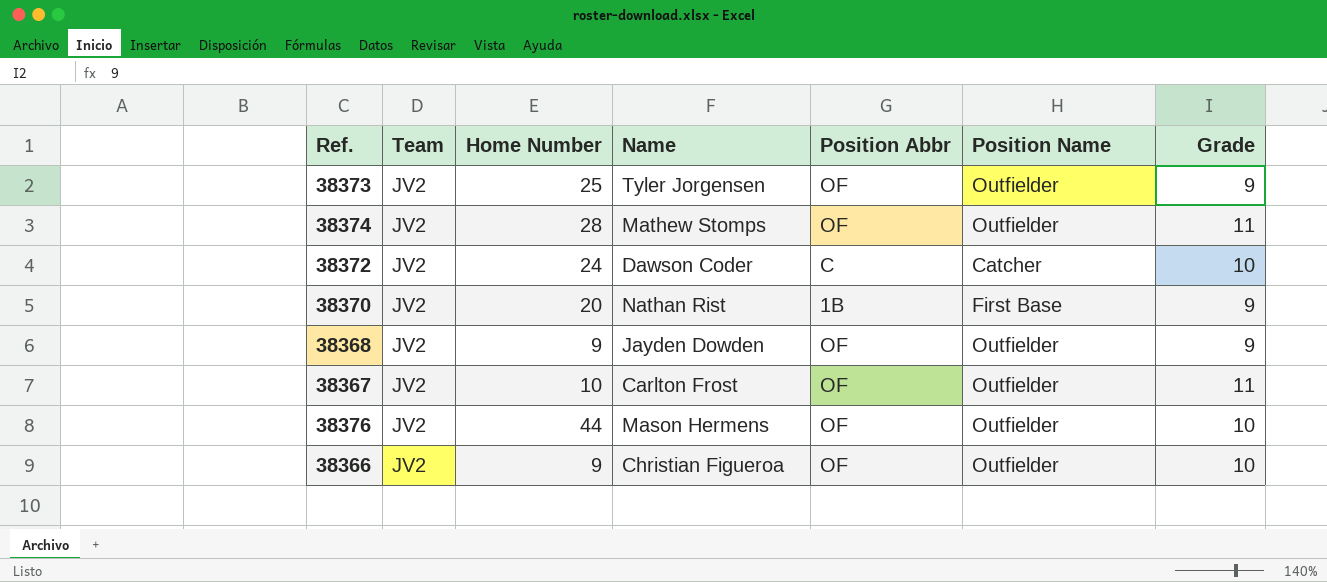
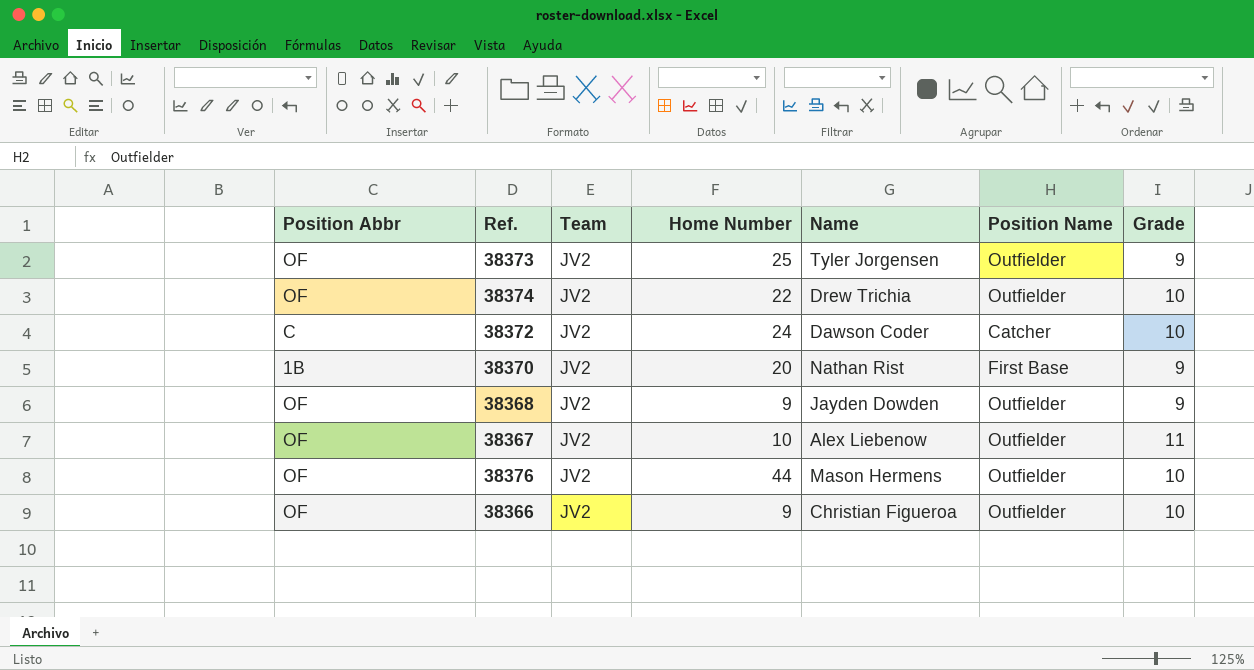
column Position Abbr | position: 5 -> 1
38374 | Home Number: 28 -> 22
38374 | Name: Mathew Stomps -> Drew Trichia
38374 | Grade: 11 -> 10
38367 | Name: Carlton Frost -> Alex Liebenow

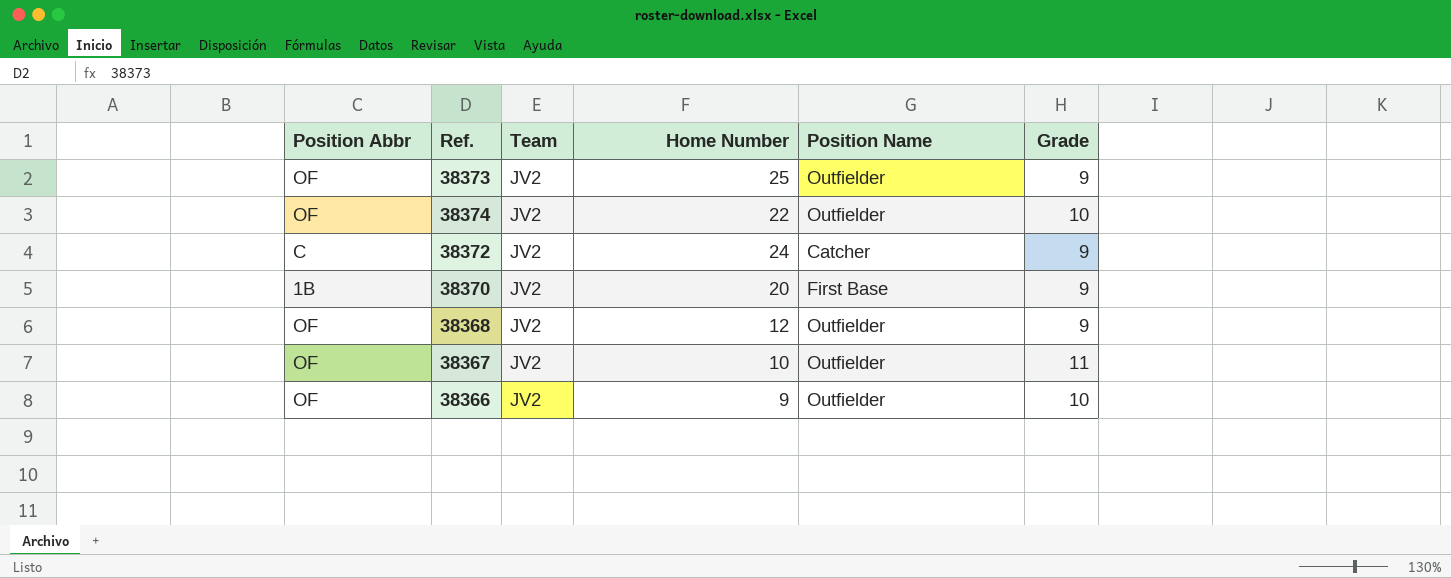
column Name | position: 5 -> none
row 38376: OF | JV2 | 44 | Mason Hermens | Outfielder | 10 -> none
38372 | Grade: 10 -> 9
38368 | Home Number: 9 -> 12

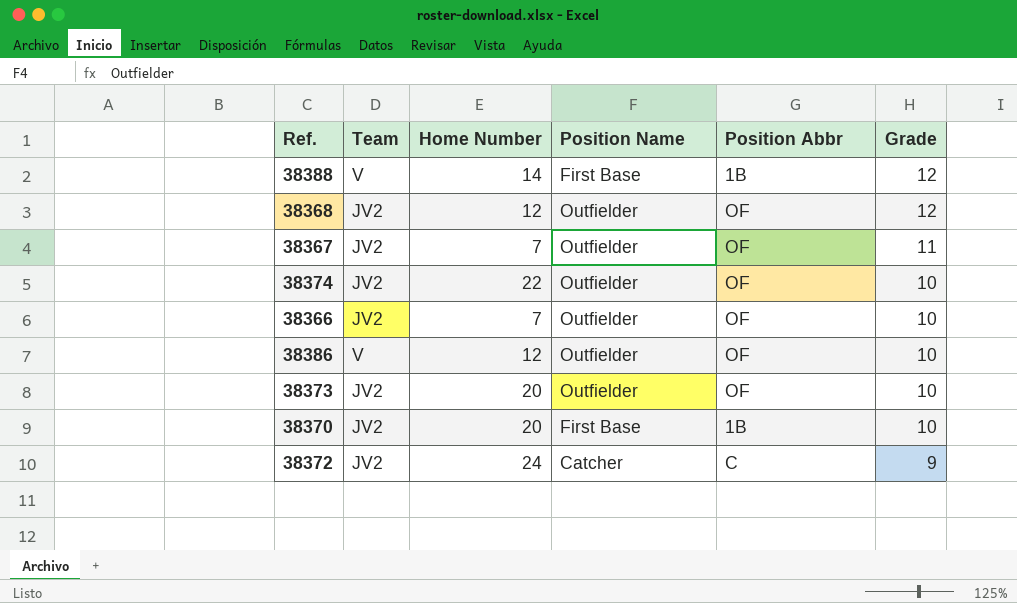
row order: none -> Grade descending
column Position Abbr | position: 1 -> 5
row 38388: none -> V | 14 | First Base | 1B | 12
38368 | Grade: 9 -> 12
38367 | Home Number: 10 -> 7
38366 | Home Number: 9 -> 7
row 38386: none -> V | 12 | Outfielder | OF | 10
38373 | Home Number: 25 -> 20
38373 | Grade: 9 -> 10
38370 | Grade: 9 -> 10

